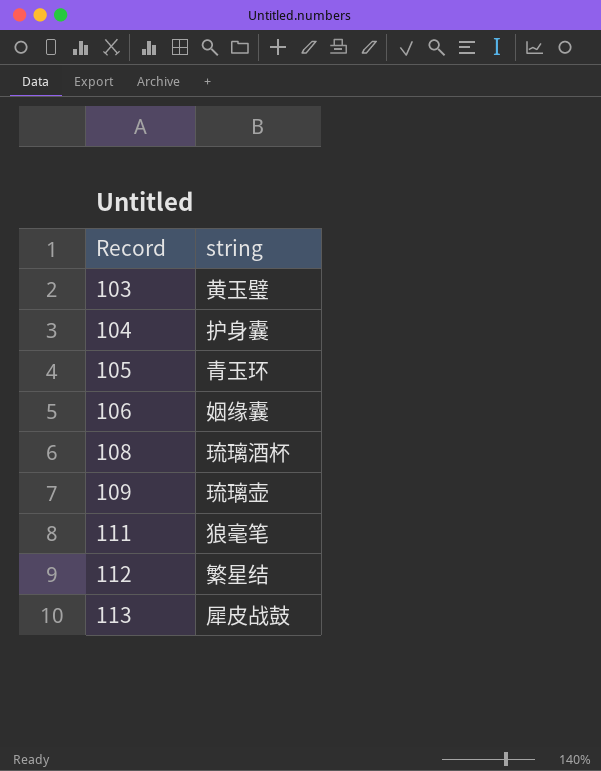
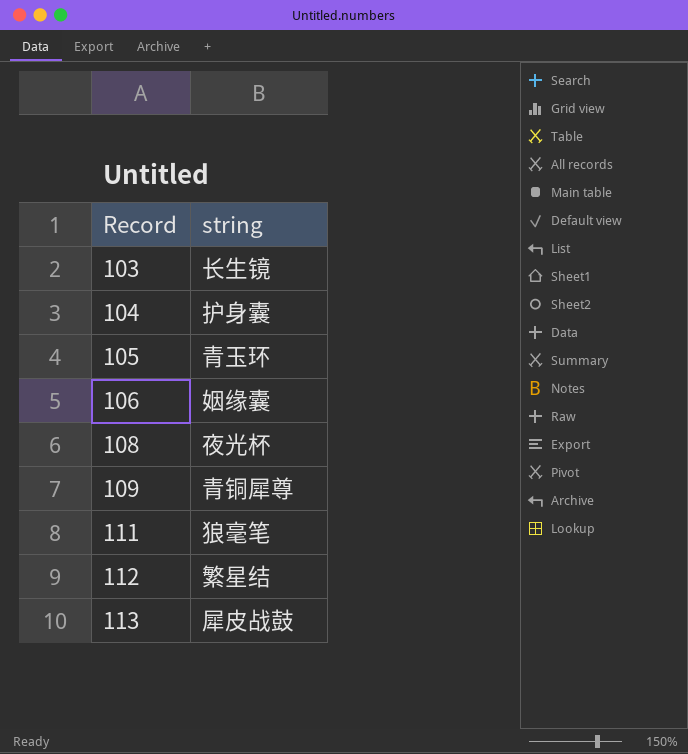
103 | string: 黄玉璧 -> 长生镜
108 | string: 琉璃酒杯 -> 夜光杯
109 | string: 琉璃壶 -> 青铜犀尊

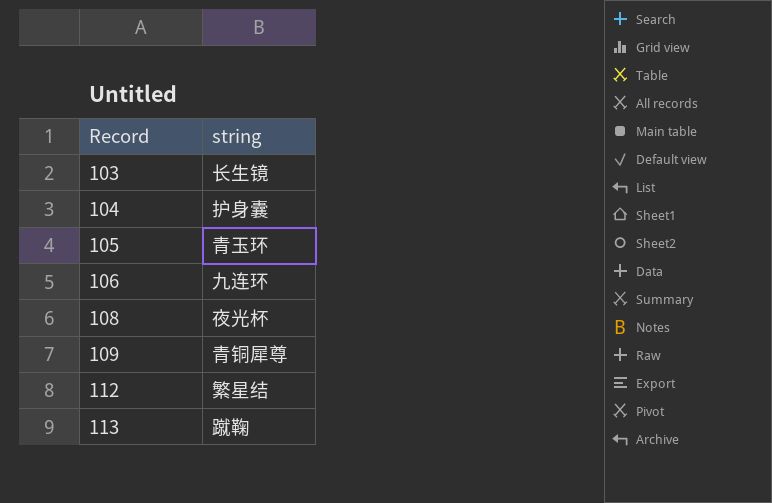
row 111: 狼毫笔 -> none
106 | string: 姻缘囊 -> 九连环
113 | string: 犀皮战鼓 -> 蹴鞠

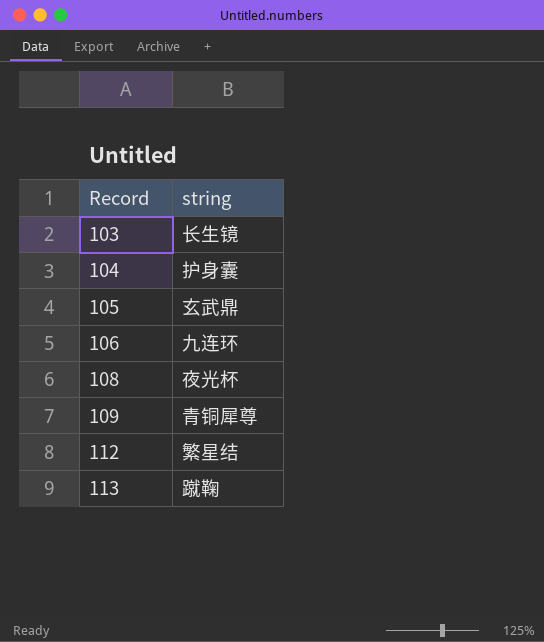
105 | string: 青玉环 -> 玄武鼎

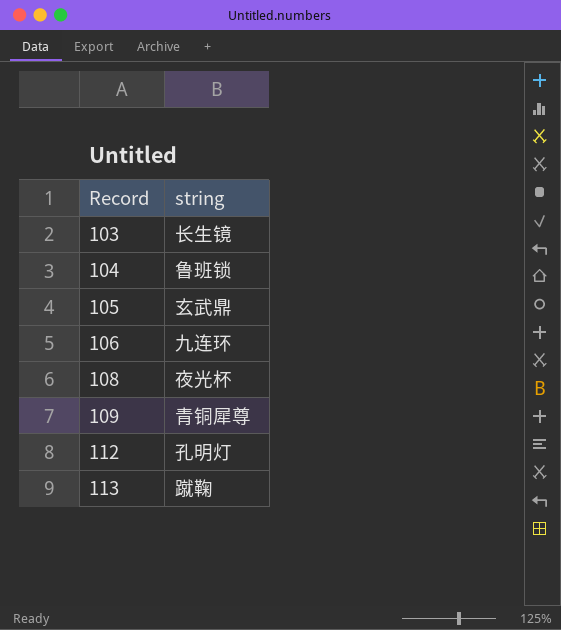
104 | string: 护身囊 -> 鲁班锁
112 | string: 繁星结 -> 孔明灯

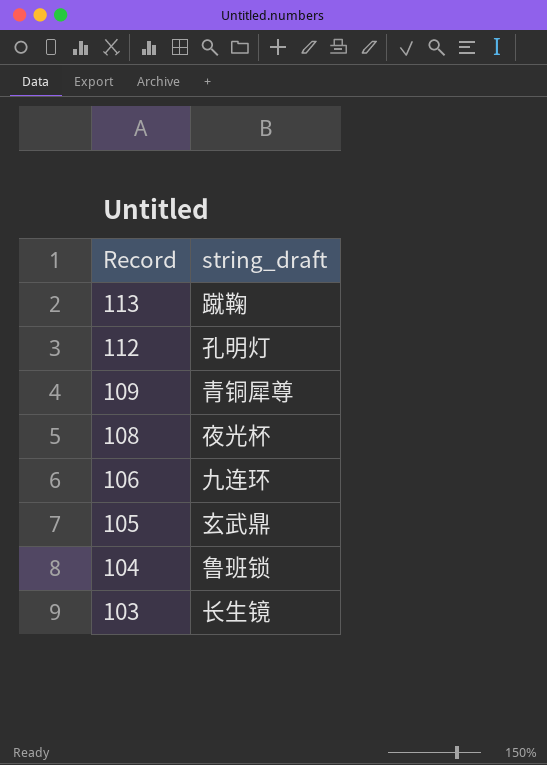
row order: Record ascending -> Record descending
column name: string -> string_draft

